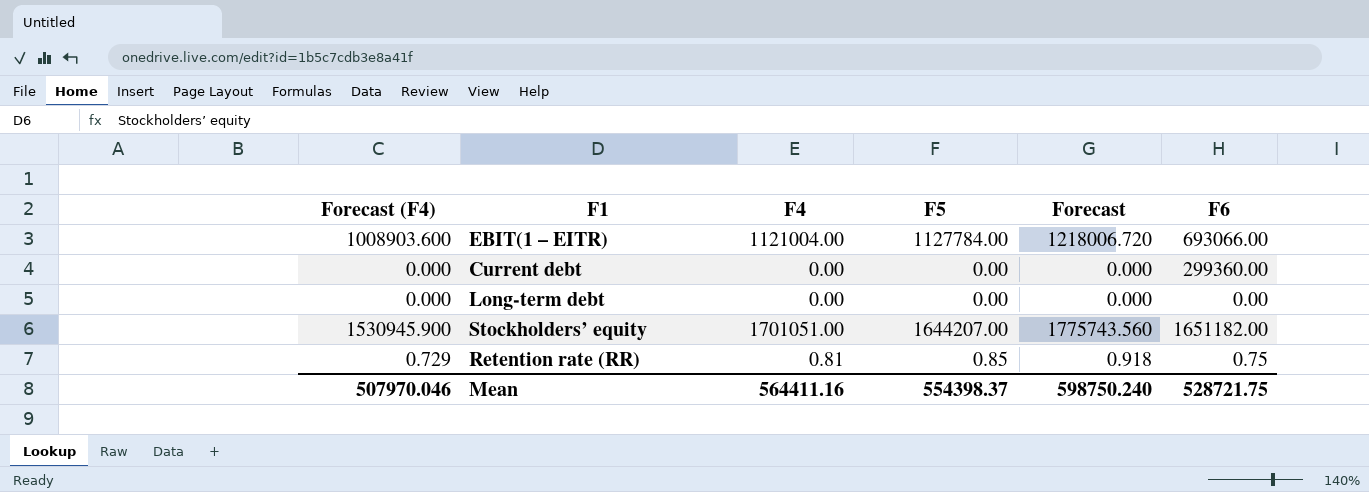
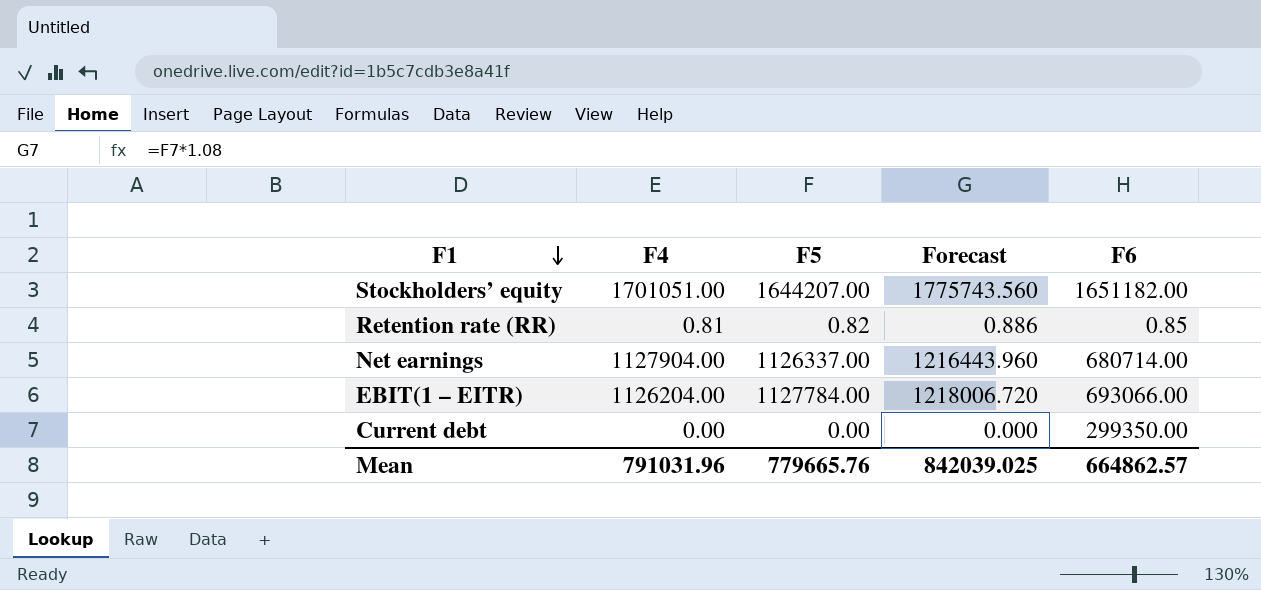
row order: none -> F1 descending
column Forecast (F4) | formula: [F4] * 0.9 -> none
row Long-term debt: 0.000 | 0.00 | 0.00 | 0.000 | 0.00 -> none
Retention rate (RR) | F5: 0.85 -> 0.82
Retention rate (RR) | Forecast: 0.918 -> 0.886
Retention rate (RR) | F6: 0.75 -> 0.85
row Net earnings: none -> 1127904.00 | 1126337.00 | 1216443.960 | 680714.00
EBIT(1 – EITR) | F4: 1121004.00 -> 1126204.00
Current debt | F6: 299360.00 -> 299350.00
Mean | F4: 564411.16 -> 791031.96
Mean | F5: 554398.37 -> 779665.76
Mean | Forecast: 598750.240 -> 842039.025
Mean | F6: 528721.75 -> 664862.57

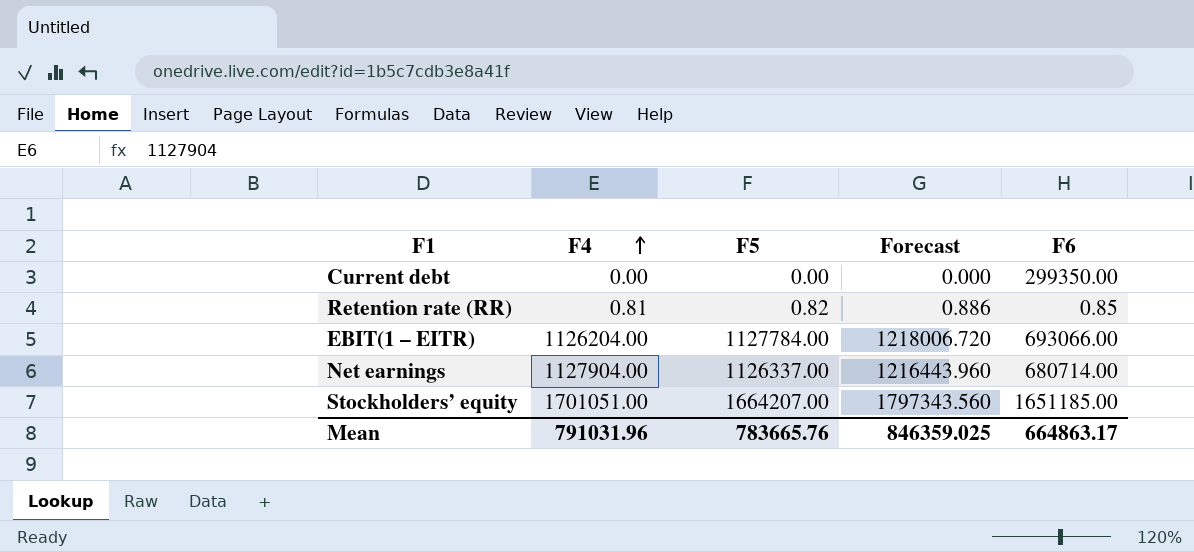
row order: F1 descending -> F4 ascending
Stockholders’ equity | F5: 1644207.00 -> 1664207.00
Stockholders’ equity | Forecast: 1775743.560 -> 1797343.560
Stockholders’ equity | F6: 1651182.00 -> 1651185.00
Mean | F5: 779665.76 -> 783665.76
Mean | Forecast: 842039.025 -> 846359.025
Mean | F6: 664862.57 -> 664863.17

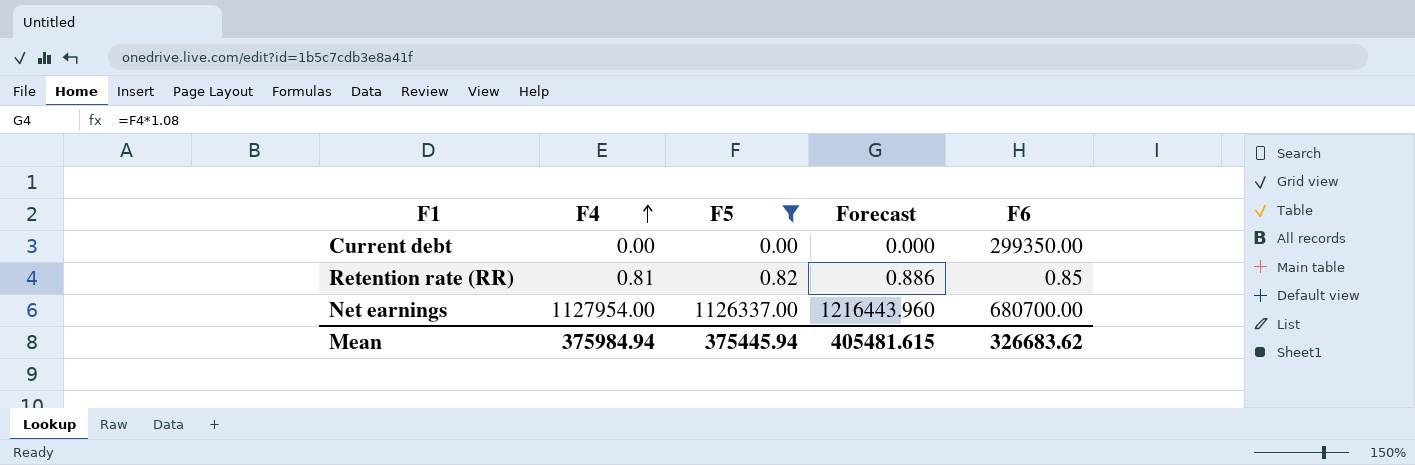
filter: none -> F5 <= 1126337.00
Net earnings | F4: 1127904.00 -> 1127954.00
Net earnings | F6: 680714.00 -> 680700.00
Mean | F4: 791031.96 -> 375984.94
Mean | F5: 783665.76 -> 375445.94
Mean | Forecast: 846359.025 -> 405481.615
Mean | F6: 664863.17 -> 326683.62

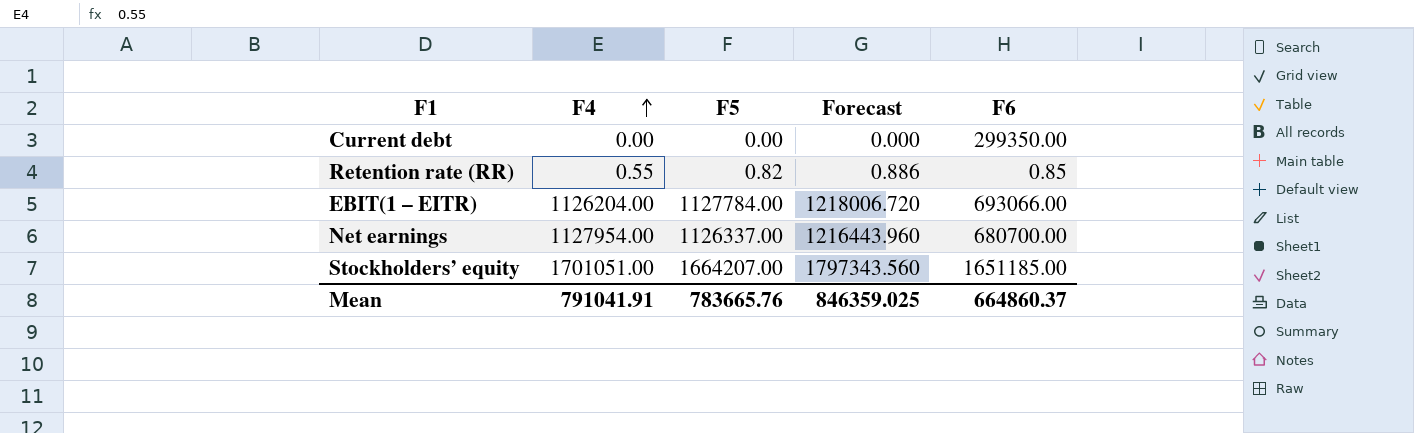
filter: F5 <= 1126337.00 -> none
Retention rate (RR) | F4: 0.81 -> 0.55
Mean | F4: 375984.94 -> 791041.91
Mean | F5: 375445.94 -> 783665.76
Mean | Forecast: 405481.615 -> 846359.025
Mean | F6: 326683.62 -> 664860.37

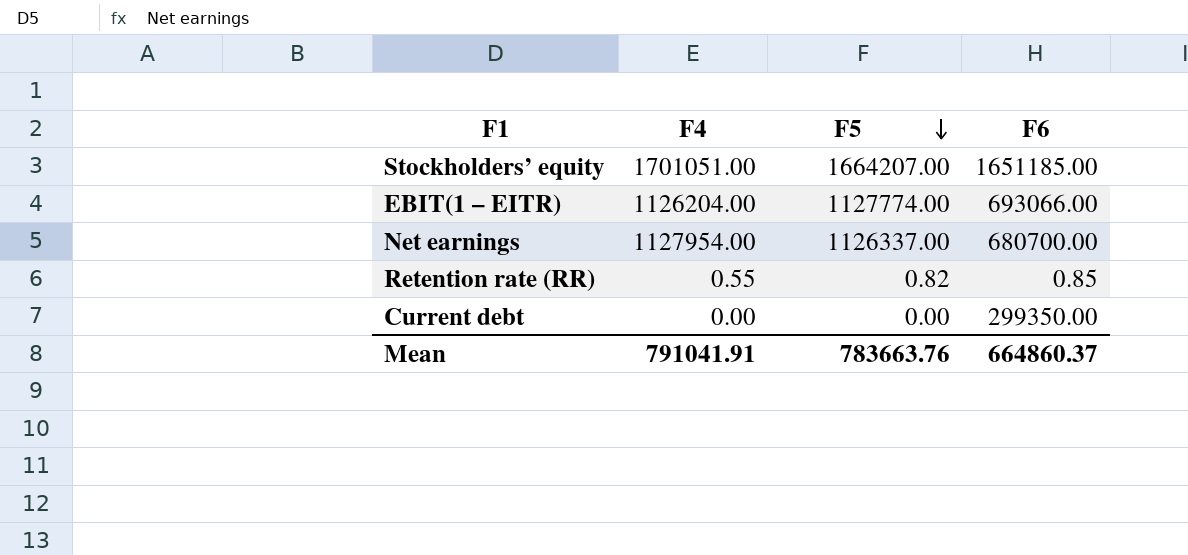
row order: F4 ascending -> F5 descending
column Forecast | formula: [F5] * 1.08 -> none
EBIT(1 – EITR) | F5: 1127784.00 -> 1127774.00
Mean | F5: 783665.76 -> 783663.76

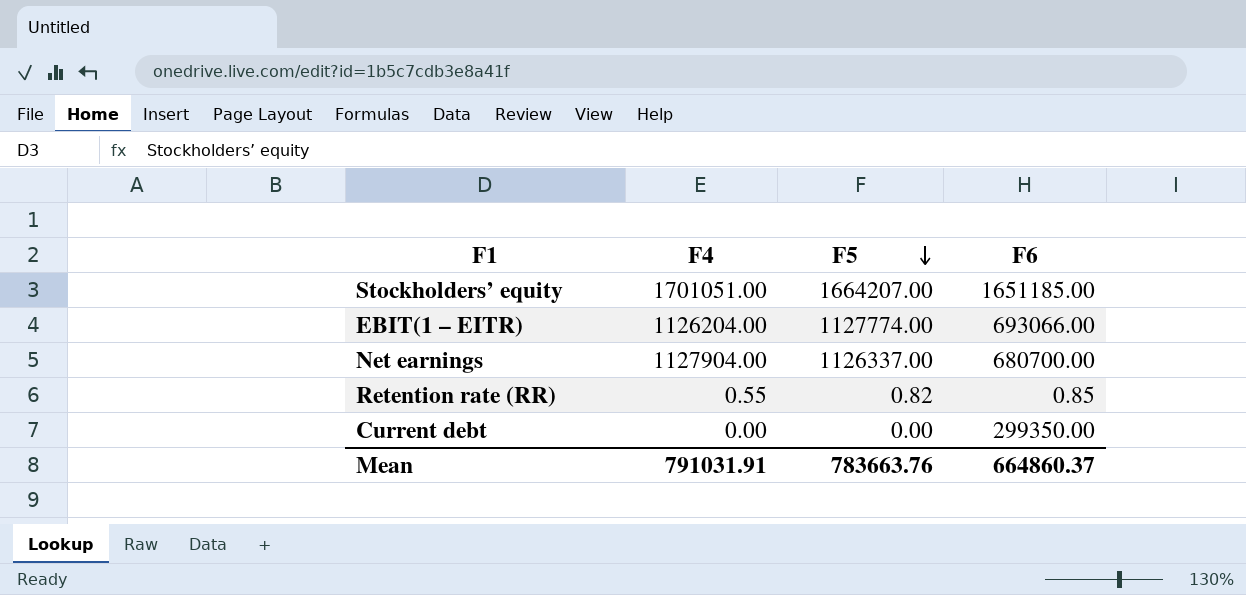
Net earnings | F4: 1127954.00 -> 1127904.00
Mean | F4: 791041.91 -> 791031.91

